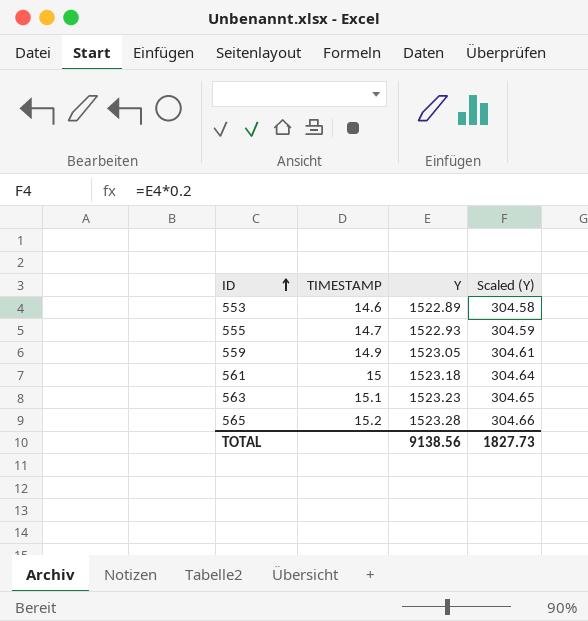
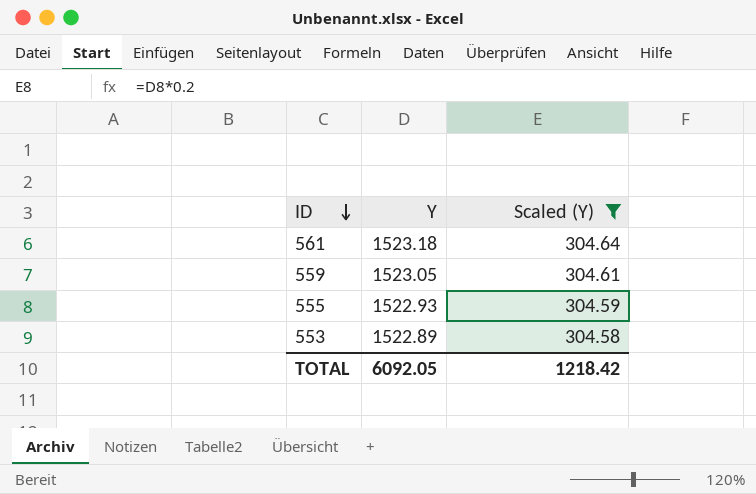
filter: none -> Scaled (Y) <= 304.64
row order: ID ascending -> ID descending
column TIMESTAMP | position: 2 -> none
TOTAL | Y: 9138.56 -> 6092.05
TOTAL | Scaled (Y): 1827.73 -> 1218.42

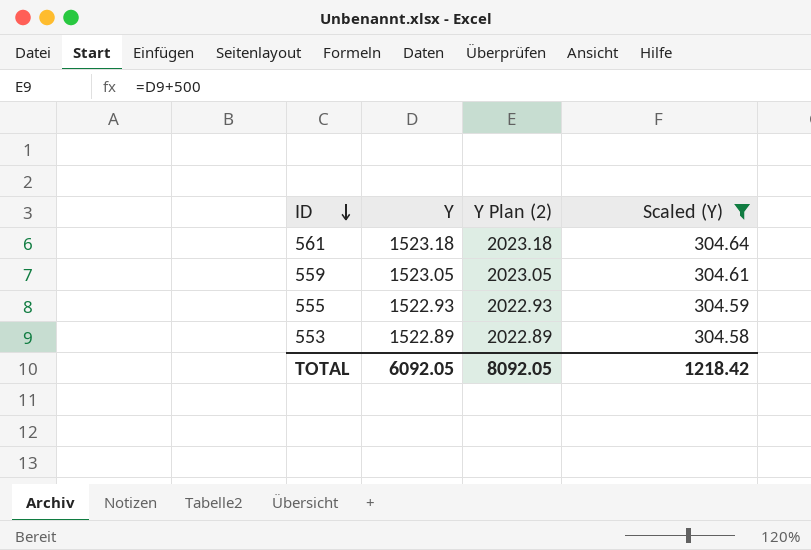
column Y Plan (2) | formula: none -> [Y] + 500

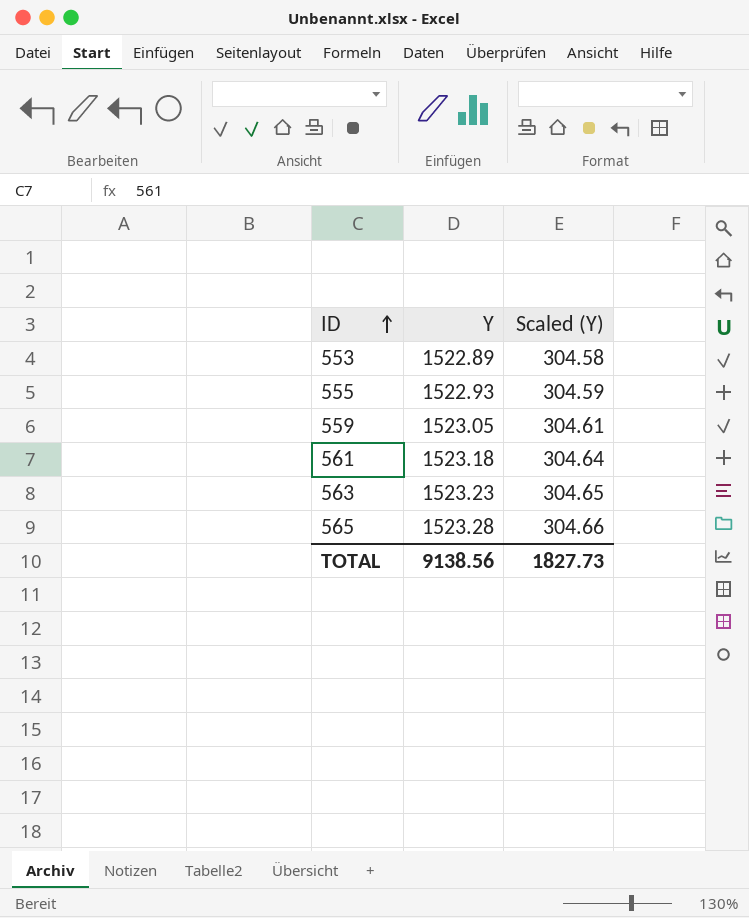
filter: Scaled (Y) <= 304.64 -> none
row order: ID descending -> ID ascending
column Y Plan (2) | formula: [Y] + 500 -> none
TOTAL | Y: 6092.05 -> 9138.56
TOTAL | Scaled (Y): 1218.42 -> 1827.73

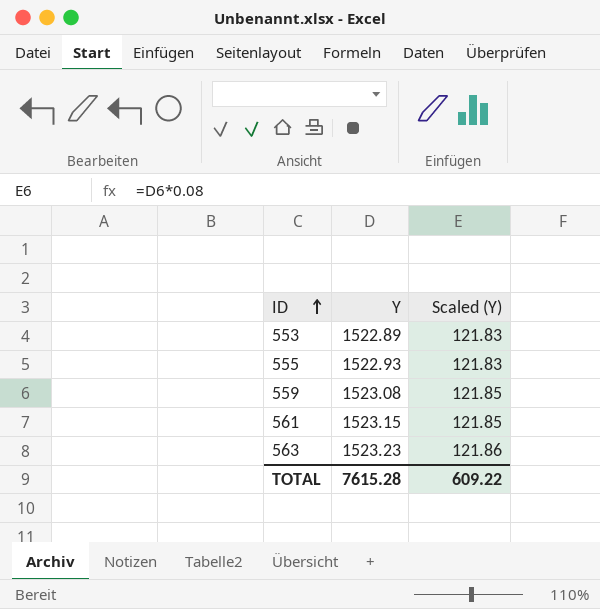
column Scaled (Y) | formula: [Y] * 0.2 -> [Y] * 0.08
row 565: 1523.28 | 304.66 -> none
559 | Y: 1523.05 -> 1523.08
561 | Y: 1523.18 -> 1523.15
TOTAL | Y: 9138.56 -> 7615.28
TOTAL | Scaled (Y): 1827.73 -> 609.22

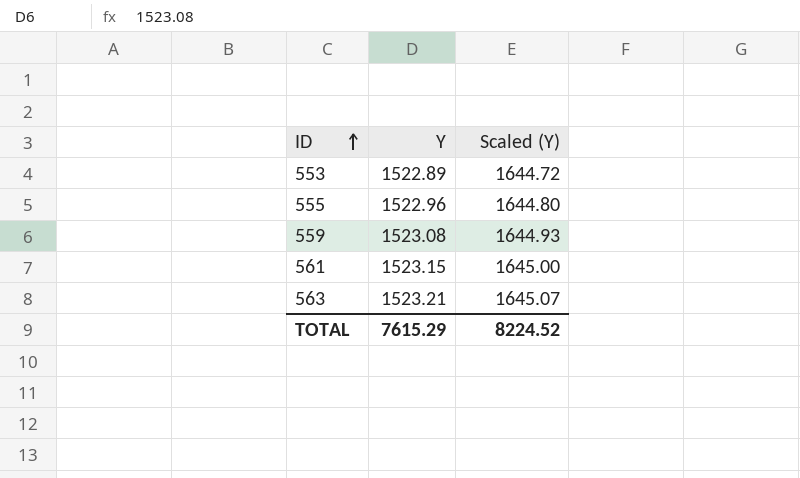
column Scaled (Y) | formula: [Y] * 0.08 -> [Y] * 1.08
555 | Y: 1522.93 -> 1522.96
563 | Y: 1523.23 -> 1523.21
TOTAL | Y: 7615.28 -> 7615.29
TOTAL | Scaled (Y): 609.22 -> 8224.52

